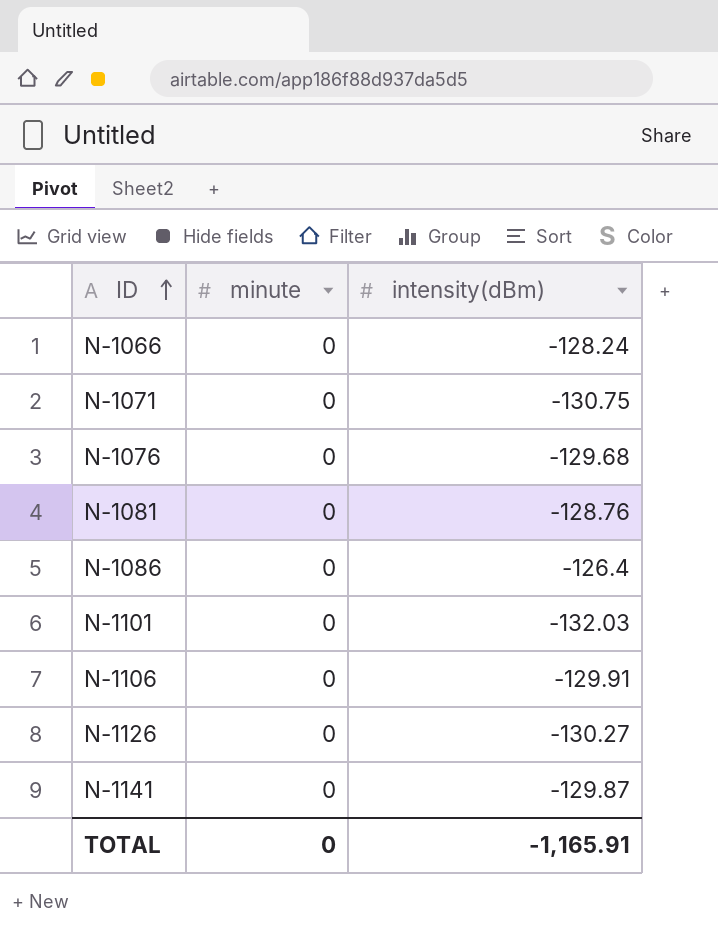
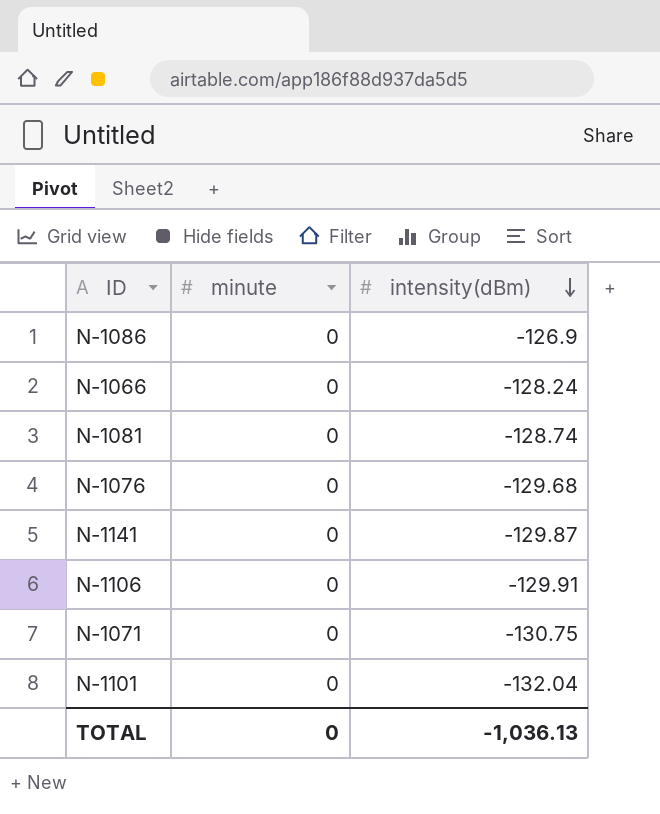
row order: ID ascending -> intensity(dBm) descending
row N-1126: 0 | -130.27 -> none
N-1086 | intensity(dBm): -126.4 -> -126.9
N-1081 | intensity(dBm): -128.76 -> -128.74
N-1101 | intensity(dBm): -132.03 -> -132.04
TOTAL | intensity(dBm): -1,165.91 -> -1,036.13

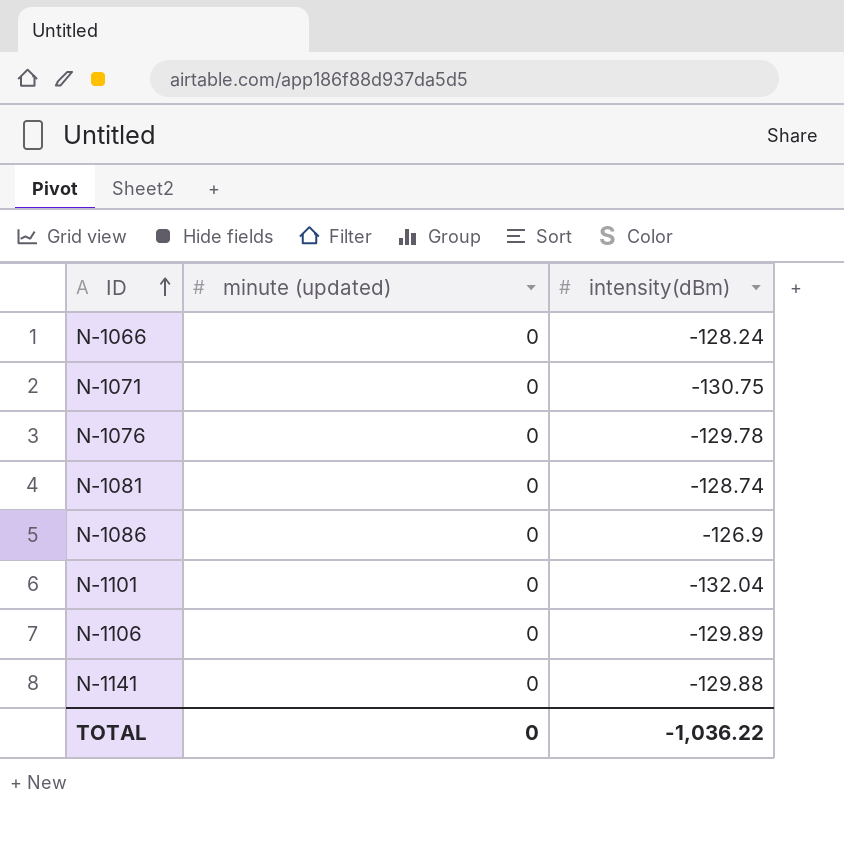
row order: intensity(dBm) descending -> ID ascending
column name: minute -> minute (updated)
N-1076 | intensity(dBm): -129.68 -> -129.78
N-1106 | intensity(dBm): -129.91 -> -129.89
N-1141 | intensity(dBm): -129.87 -> -129.88
TOTAL | intensity(dBm): -1,036.13 -> -1,036.22

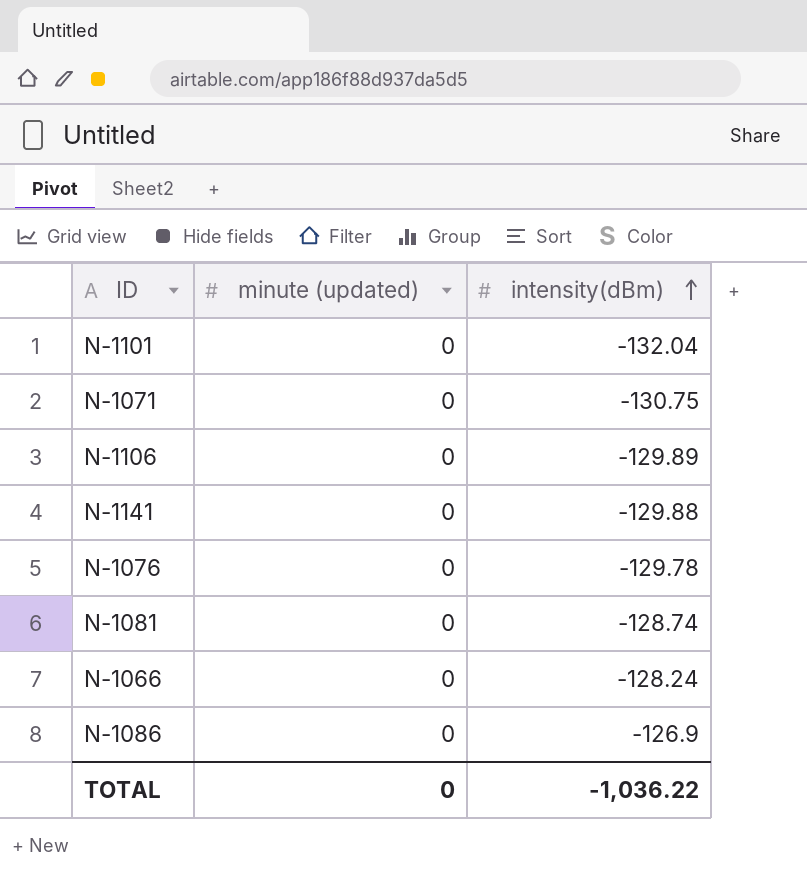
row order: ID ascending -> intensity(dBm) ascending

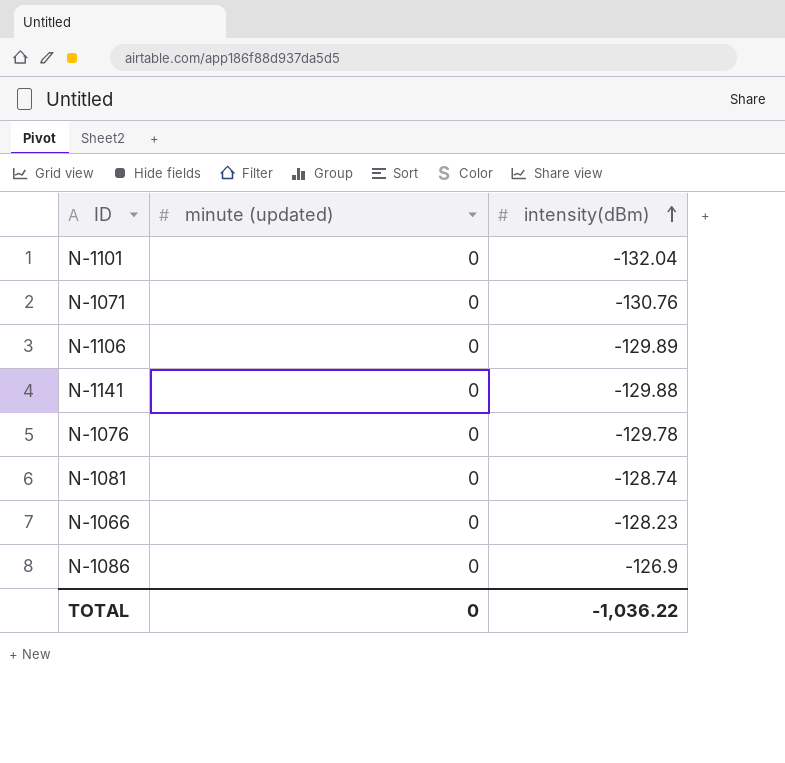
N-1071 | intensity(dBm): -130.75 -> -130.76
N-1066 | intensity(dBm): -128.24 -> -128.23

